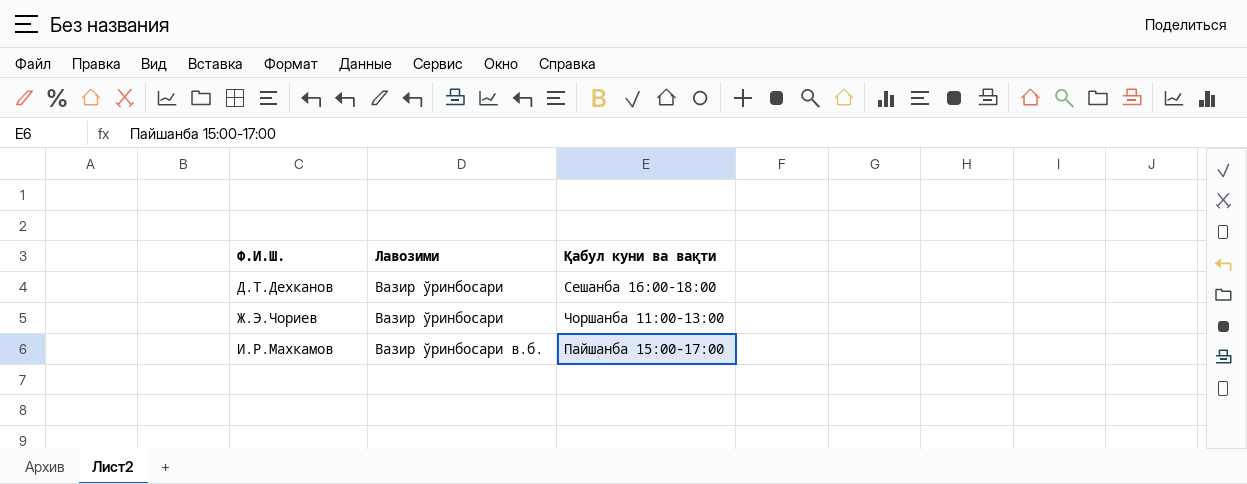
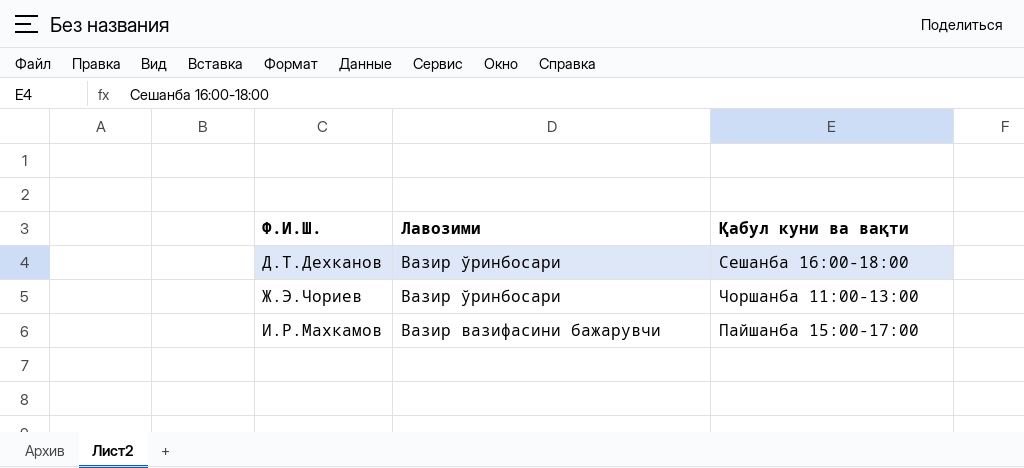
И.Р.Махкамов | Лавозими: Вазир ўринбосари в.б. -> Вазир вазифасини бажарувчи

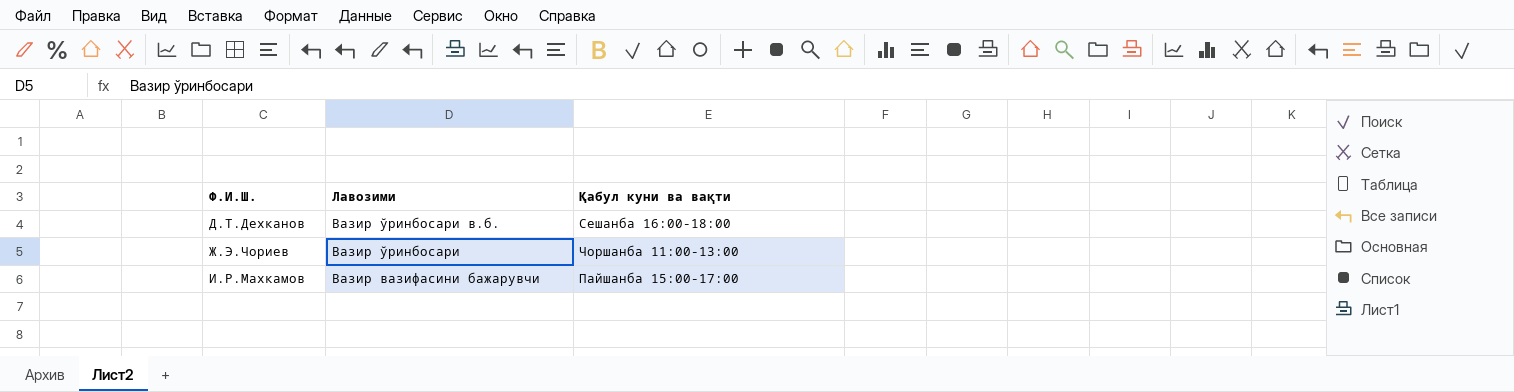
Д.Т.Дехканов | Лавозими: Вазир ўринбосари -> Вазир ўринбосари в.б.

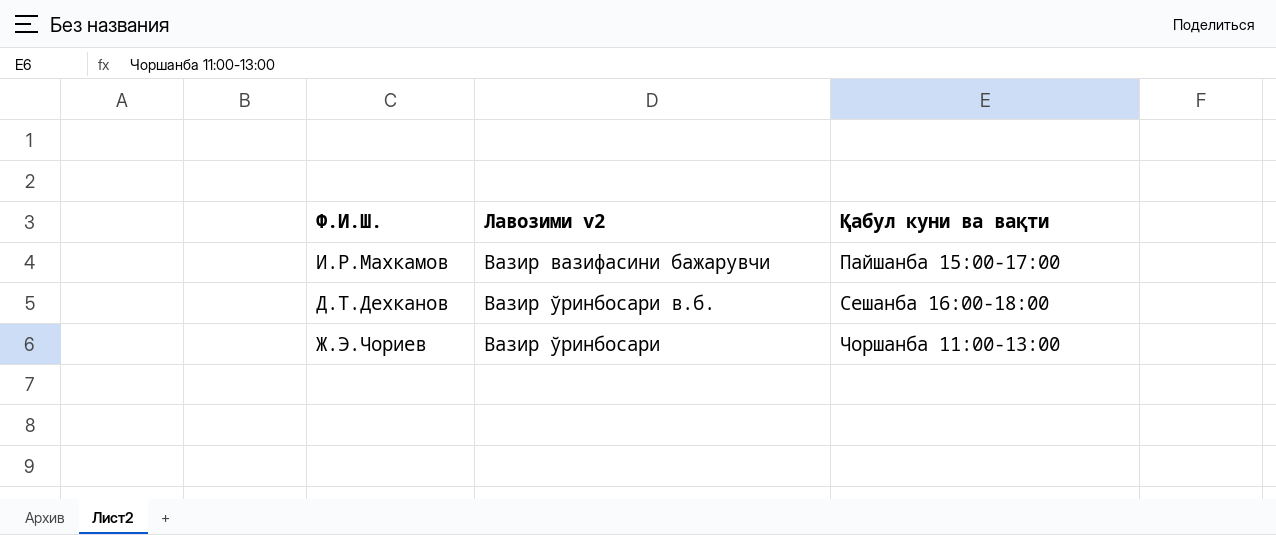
row order: Ф.И.Ш. ascending -> Қабул куни ва вақти ascending
column name: Лавозими -> Лавозими v2

